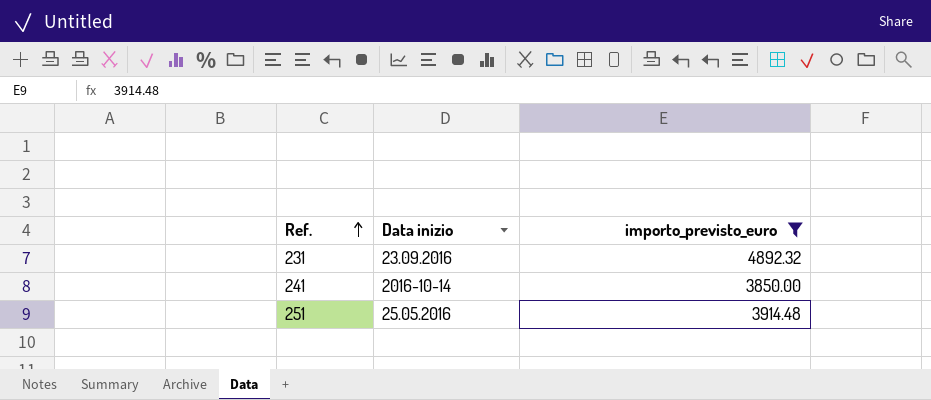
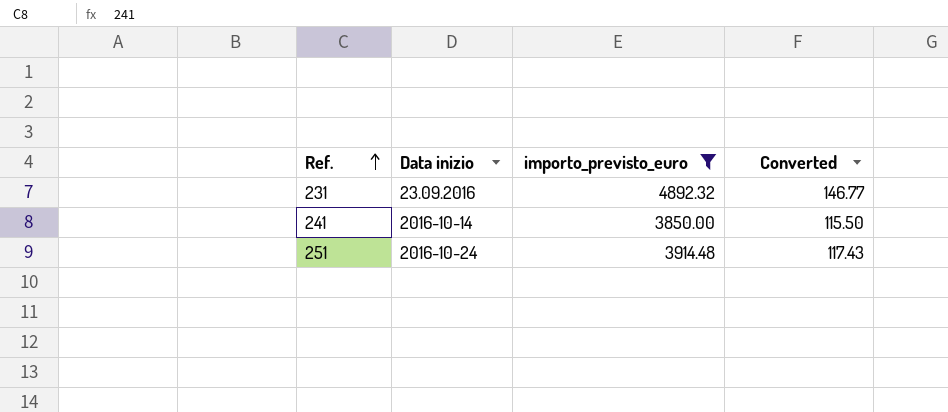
column Converted | formula: none -> [importo_previsto_euro] * 0.03
251 | Data inizio: 25.05.2016 -> 2016-10-24

